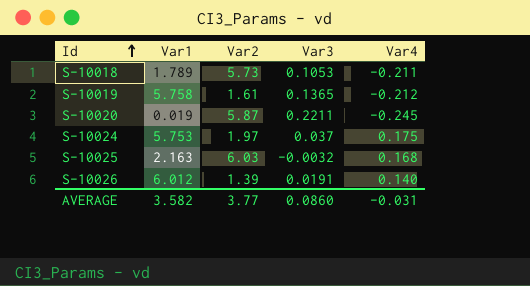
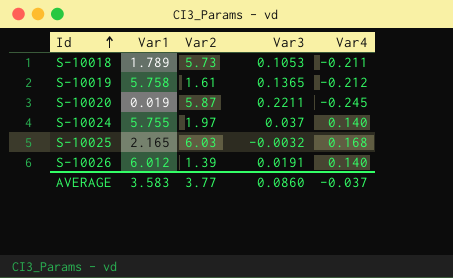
S-10024 | Var1: 5.753 -> 5.755
S-10024 | Var4: 0.175 -> 0.140
S-10025 | Var1: 2.163 -> 2.165
AVERAGE | Var1: 3.582 -> 3.583
AVERAGE | Var4: -0.031 -> -0.037

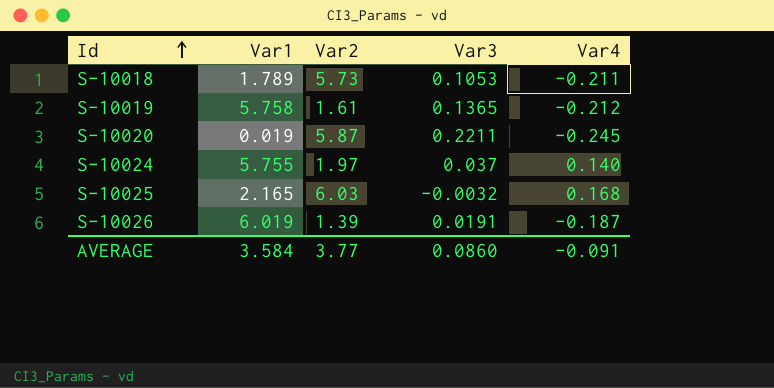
S-10026 | Var1: 6.012 -> 6.019
S-10026 | Var4: 0.140 -> -0.187
AVERAGE | Var1: 3.583 -> 3.584
AVERAGE | Var4: -0.037 -> -0.091

